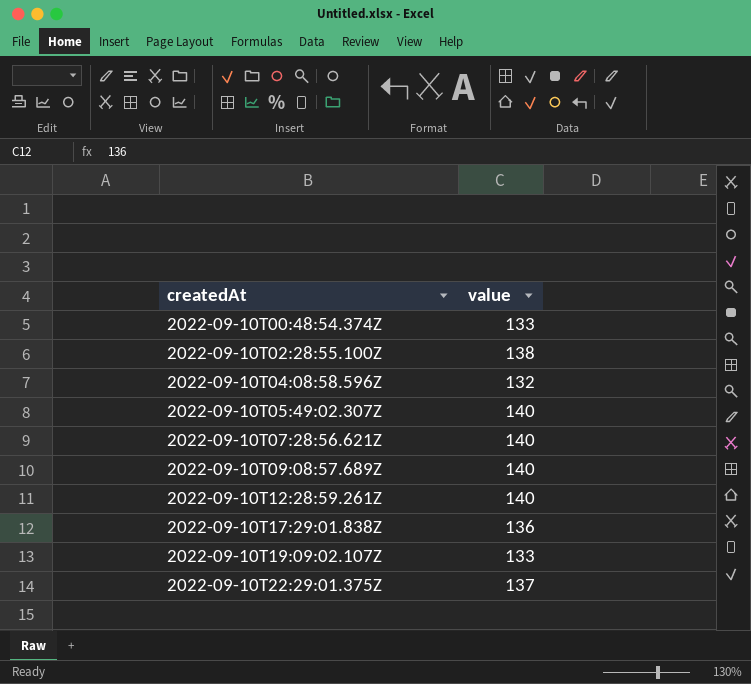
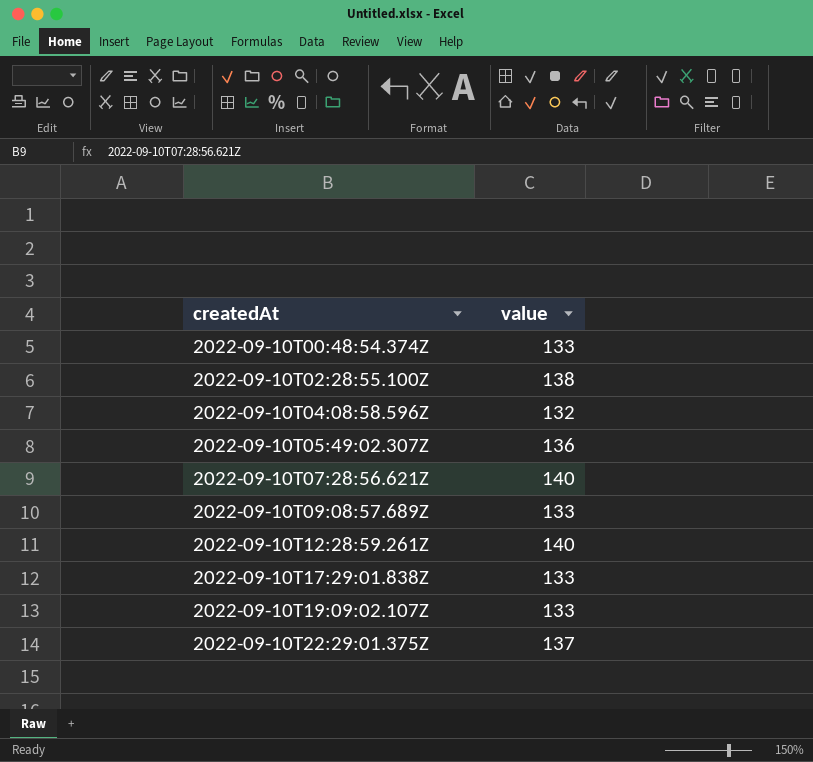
2022-09-10T05:49:02.307Z | value: 140 -> 136
2022-09-10T09:08:57.689Z | value: 140 -> 133
2022-09-10T17:29:01.838Z | value: 136 -> 133

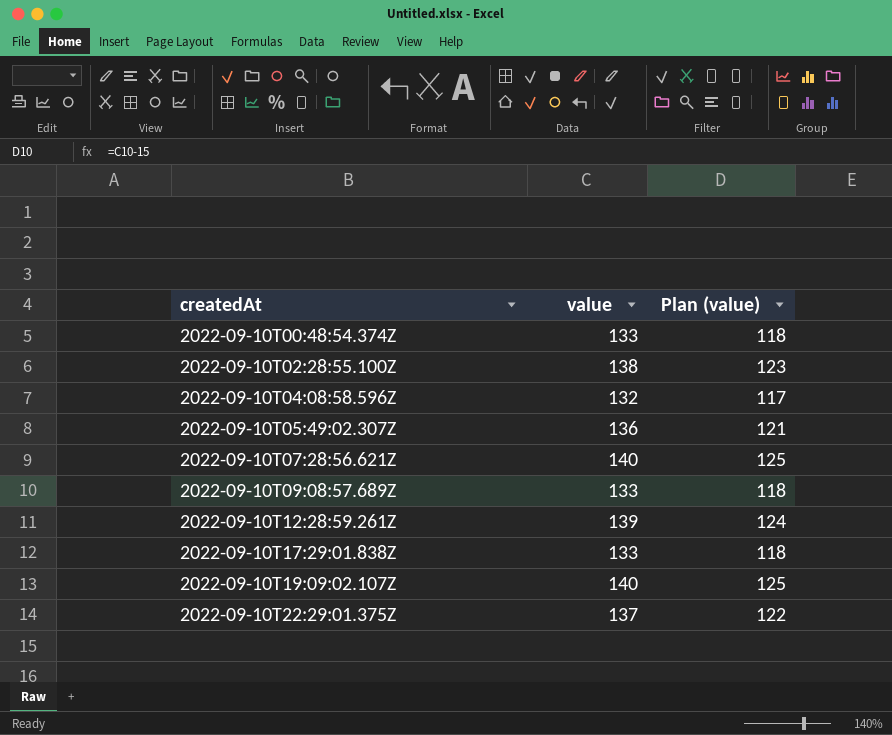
column Plan (value) | formula: none -> [value] - 15
2022-09-10T12:28:59.261Z | value: 140 -> 139
2022-09-10T19:09:02.107Z | value: 133 -> 140

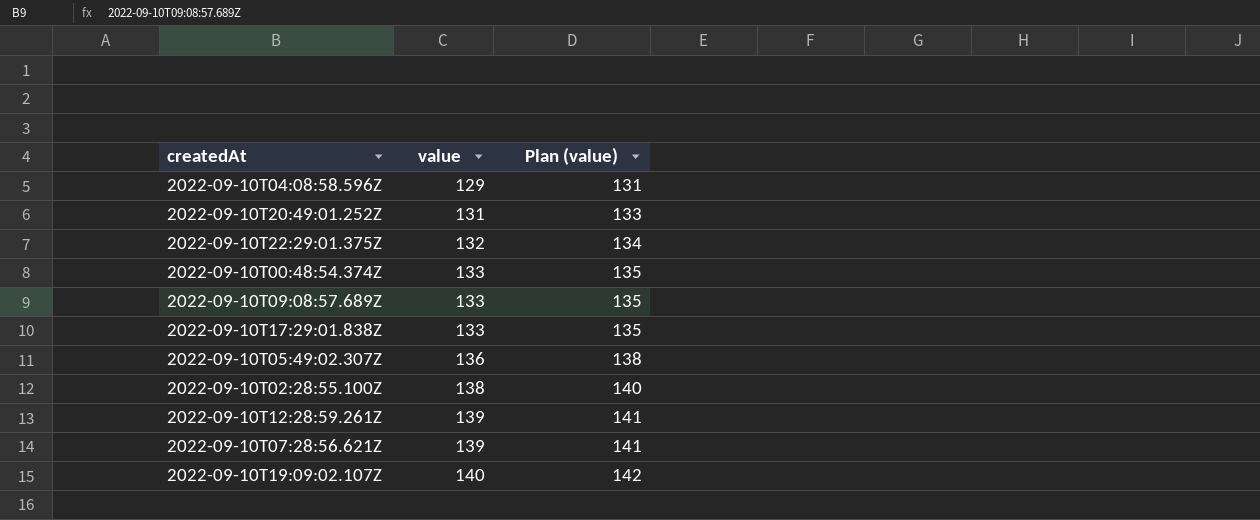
row order: createdAt ascending -> value ascending
column Plan (value) | formula: [value] - 15 -> [value] + 2
2022-09-10T04:08:58.596Z | value: 132 -> 129
row 2022-09-10T20:49:01.252Z: none -> 131 | 133
2022-09-10T22:29:01.375Z | value: 137 -> 132
2022-09-10T07:28:56.621Z | value: 140 -> 139

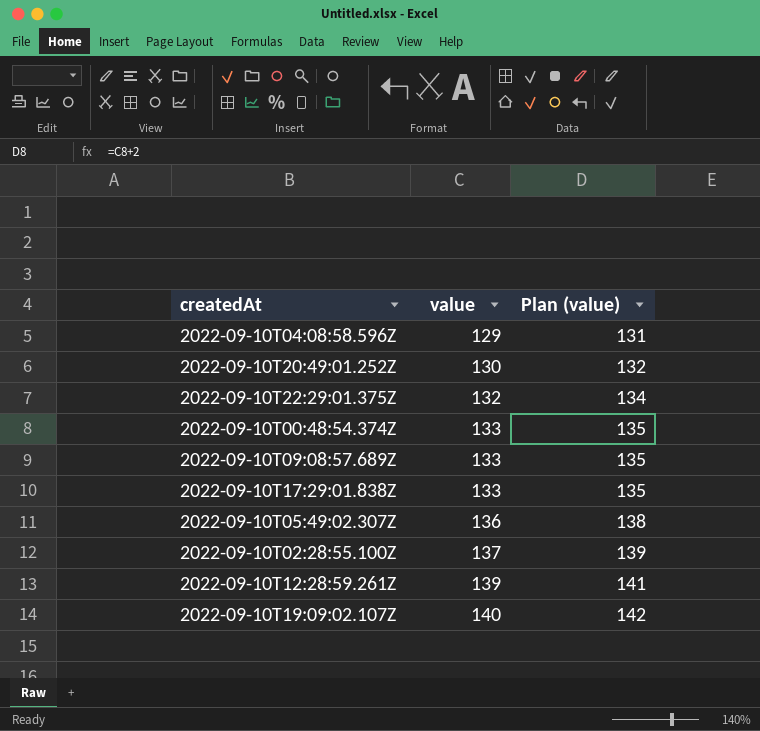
row 2022-09-10T07:28:56.621Z: 139 | 141 -> none
2022-09-10T20:49:01.252Z | value: 131 -> 130
2022-09-10T20:49:01.252Z | Plan (value): 133 -> 132
2022-09-10T02:28:55.100Z | value: 138 -> 137
2022-09-10T02:28:55.100Z | Plan (value): 140 -> 139

